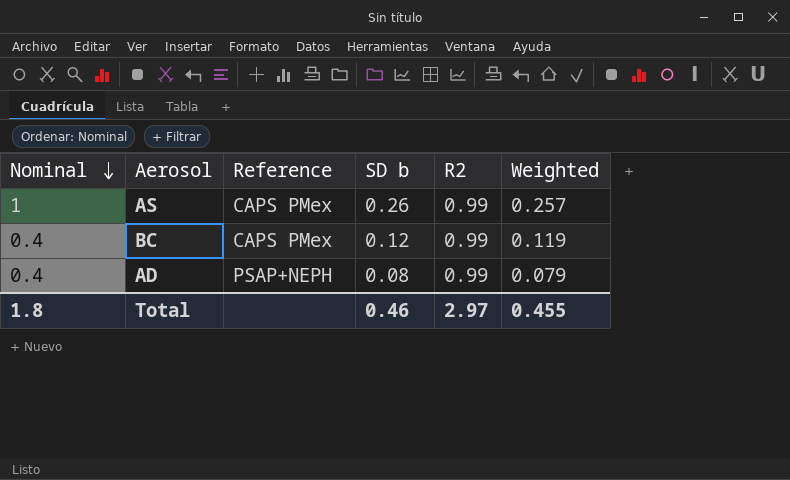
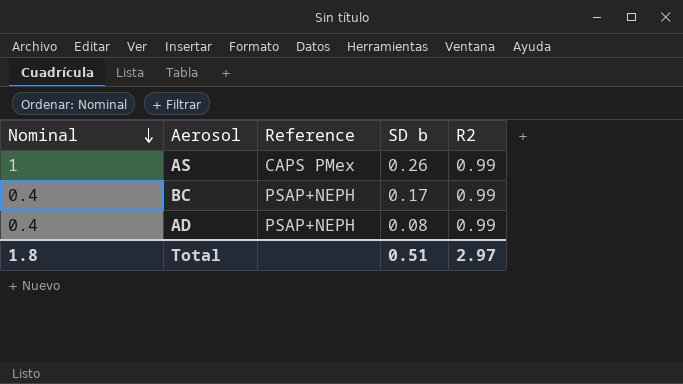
column Weighted | formula: [SD b] * [R2] -> none
BC | Reference: CAPS PMex -> PSAP+NEPH
BC | SD b: 0.12 -> 0.17
Total | SD b: 0.46 -> 0.51

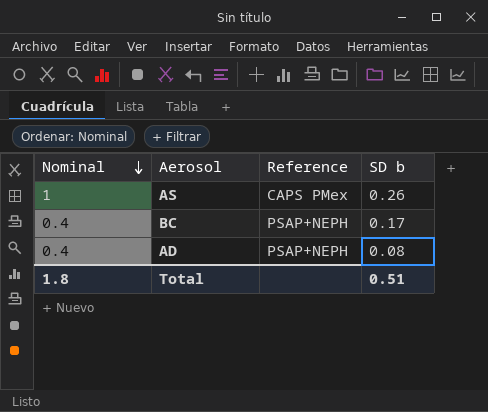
column R2 | position: 5 -> none

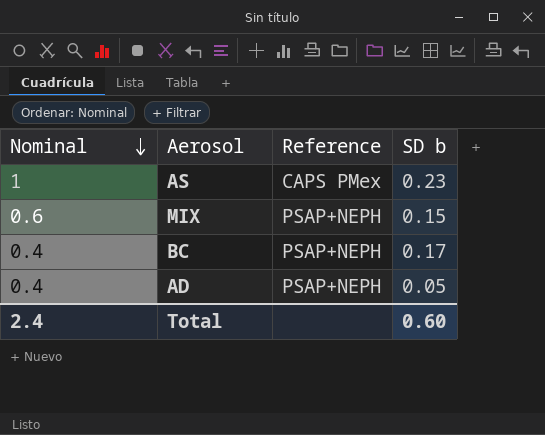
AS | SD b: 0.26 -> 0.23
row MIX: none -> 0.6 | PSAP+NEPH | 0.15
AD | SD b: 0.08 -> 0.05
Total | Nominal: 1.8 -> 2.4
Total | SD b: 0.51 -> 0.60

